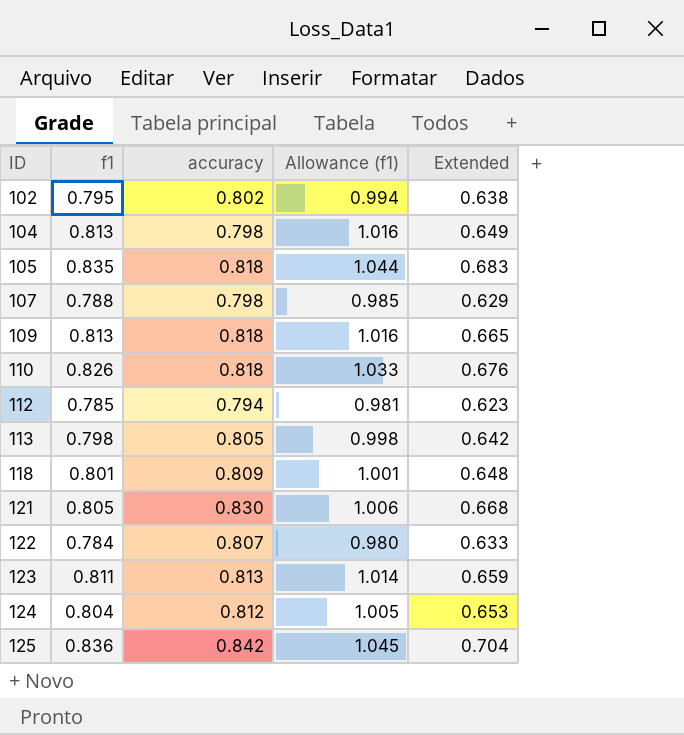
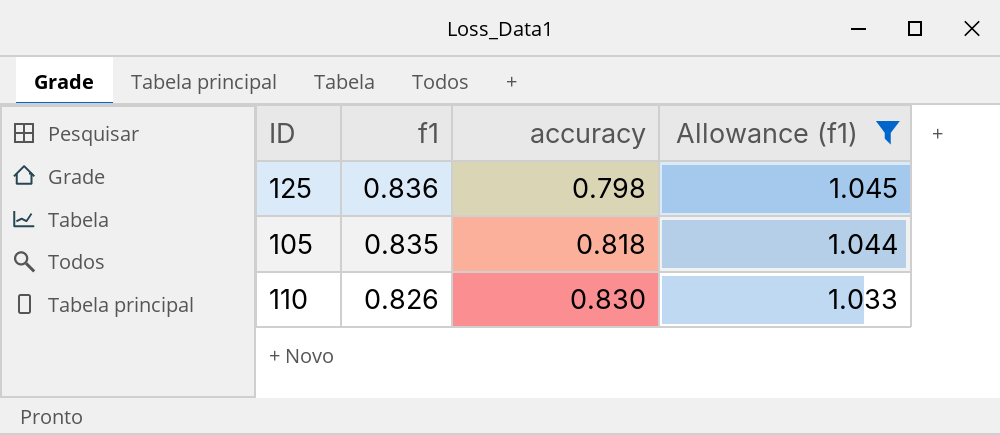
filter: none -> Allowance (f1) >= 1.033
row order: ID ascending -> f1 descending
column Extended | formula: [f1] * [accuracy] -> none
125 | accuracy: 0.842 -> 0.798
110 | accuracy: 0.818 -> 0.830

